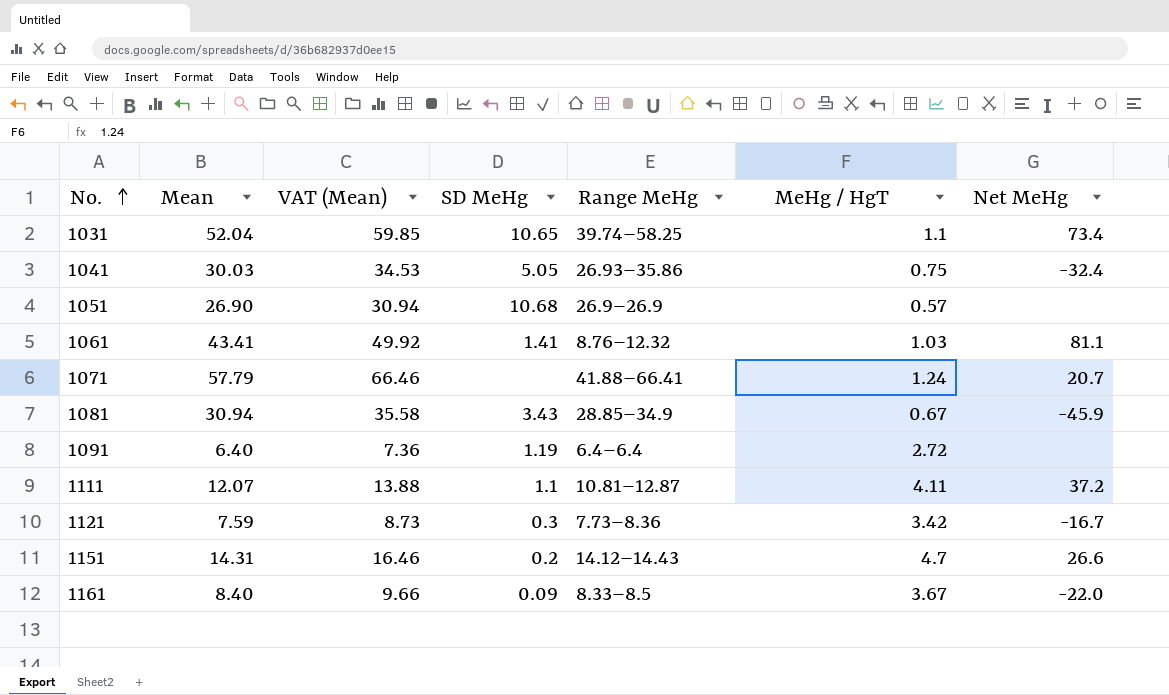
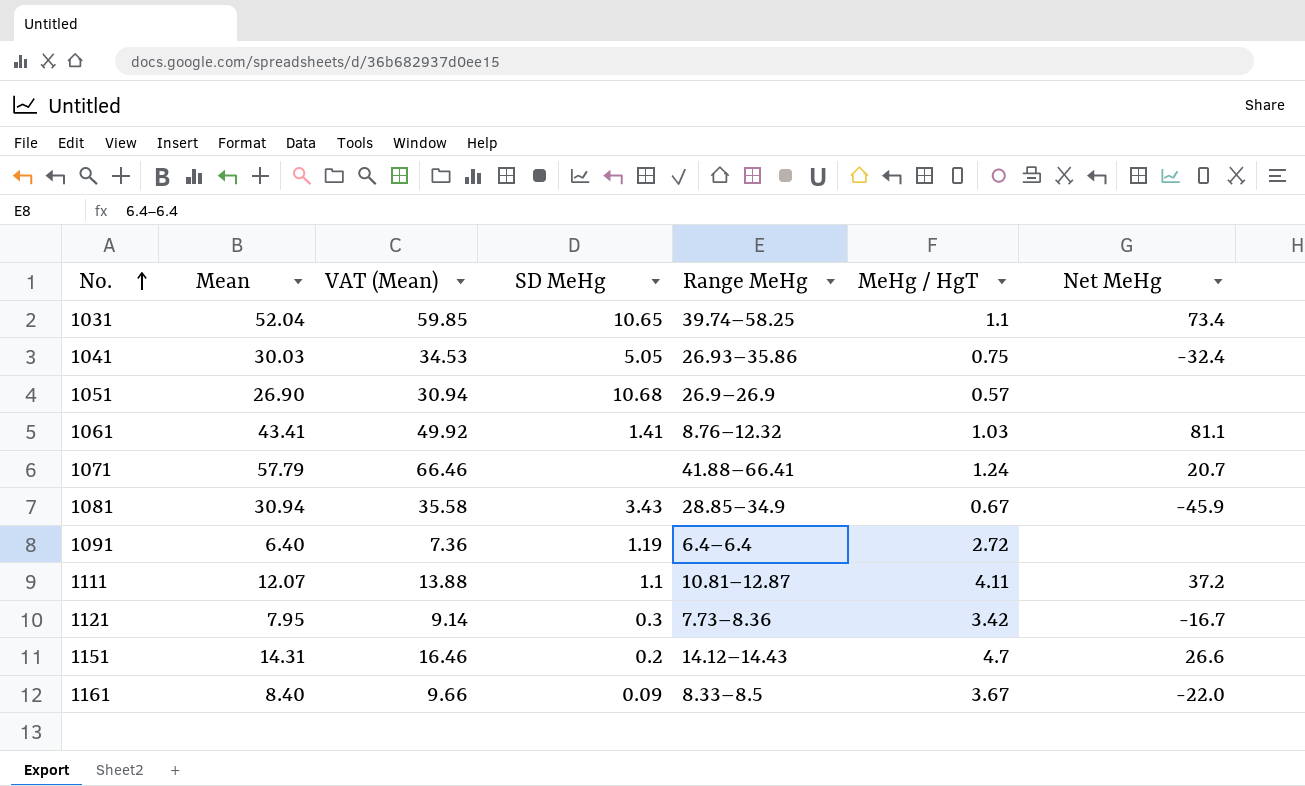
1121 | Mean: 7.59 -> 7.95
1121 | VAT (Mean): 8.73 -> 9.14

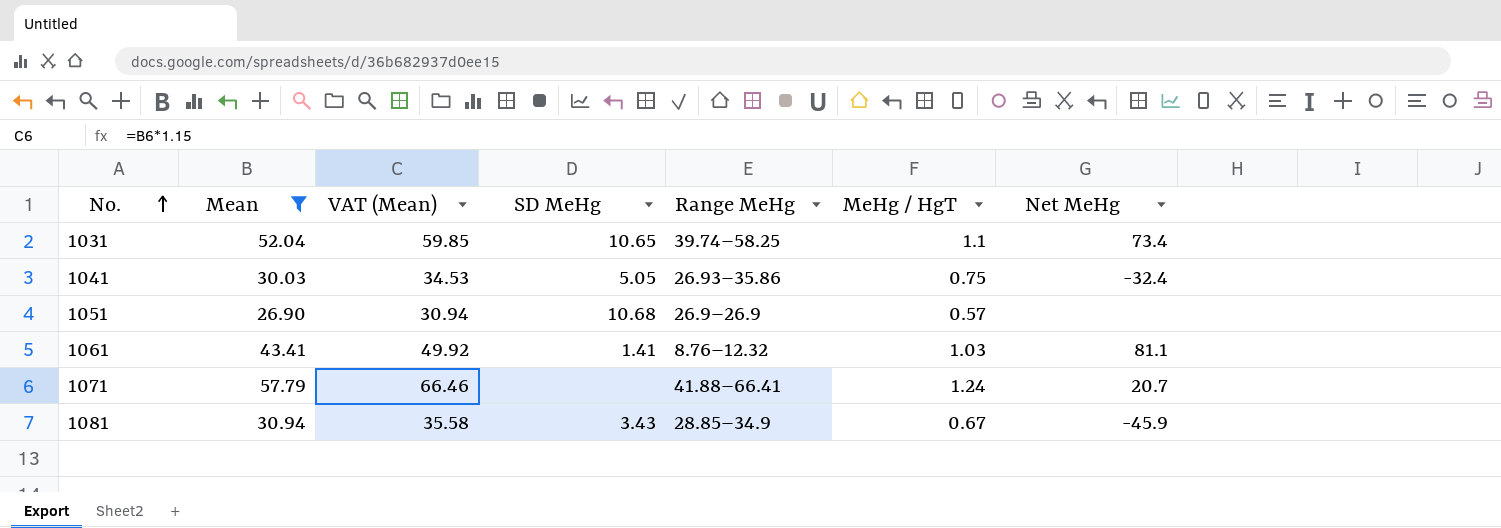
filter: none -> Mean >= 26.90

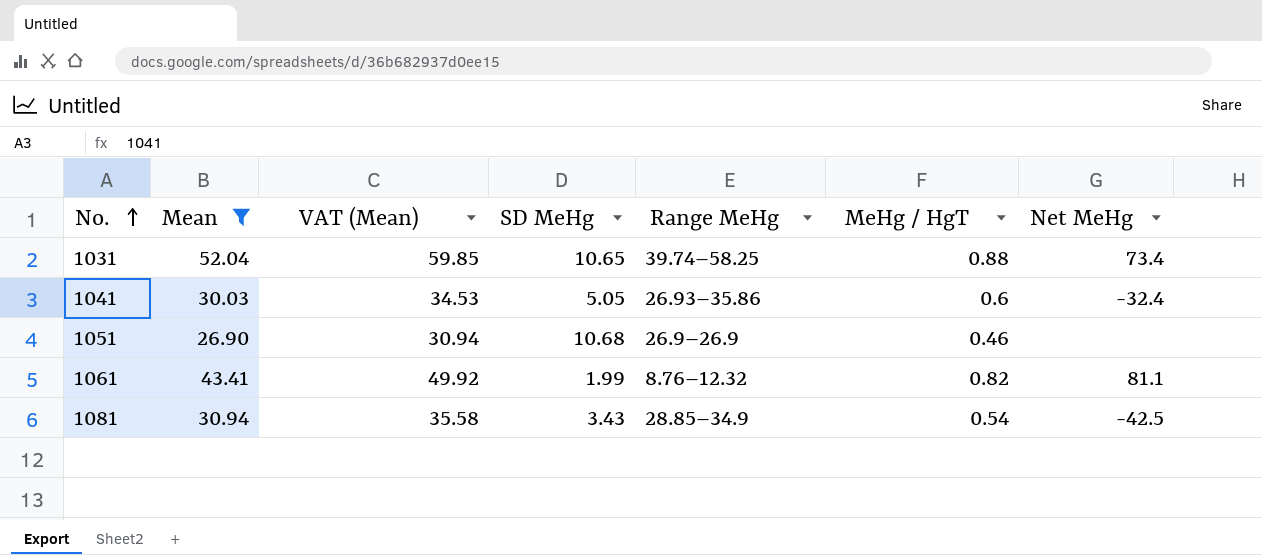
row 1071: 57.79 | 66.46 | none | 41.88–66.41 | 1.24 | 20.7 -> none
1031 | MeHg / HgT: 1.1 -> 0.88
1041 | MeHg / HgT: 0.75 -> 0.6
1051 | MeHg / HgT: 0.57 -> 0.46
1061 | SD MeHg: 1.41 -> 1.99
1061 | MeHg / HgT: 1.03 -> 0.82
1081 | MeHg / HgT: 0.67 -> 0.54
1081 | Net MeHg: -45.9 -> -42.5

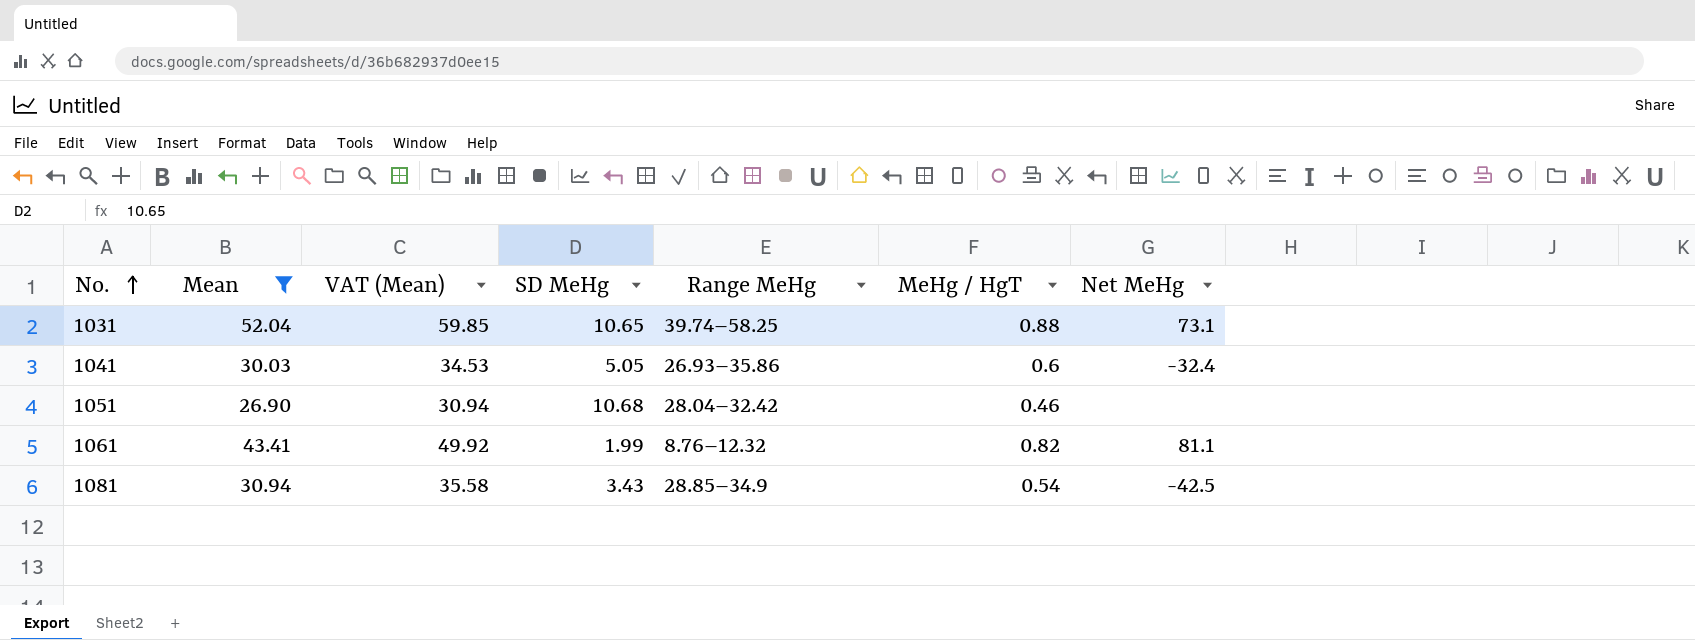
1031 | Net MeHg: 73.4 -> 73.1
1051 | Range MeHg: 26.9–26.9 -> 28.04–32.42

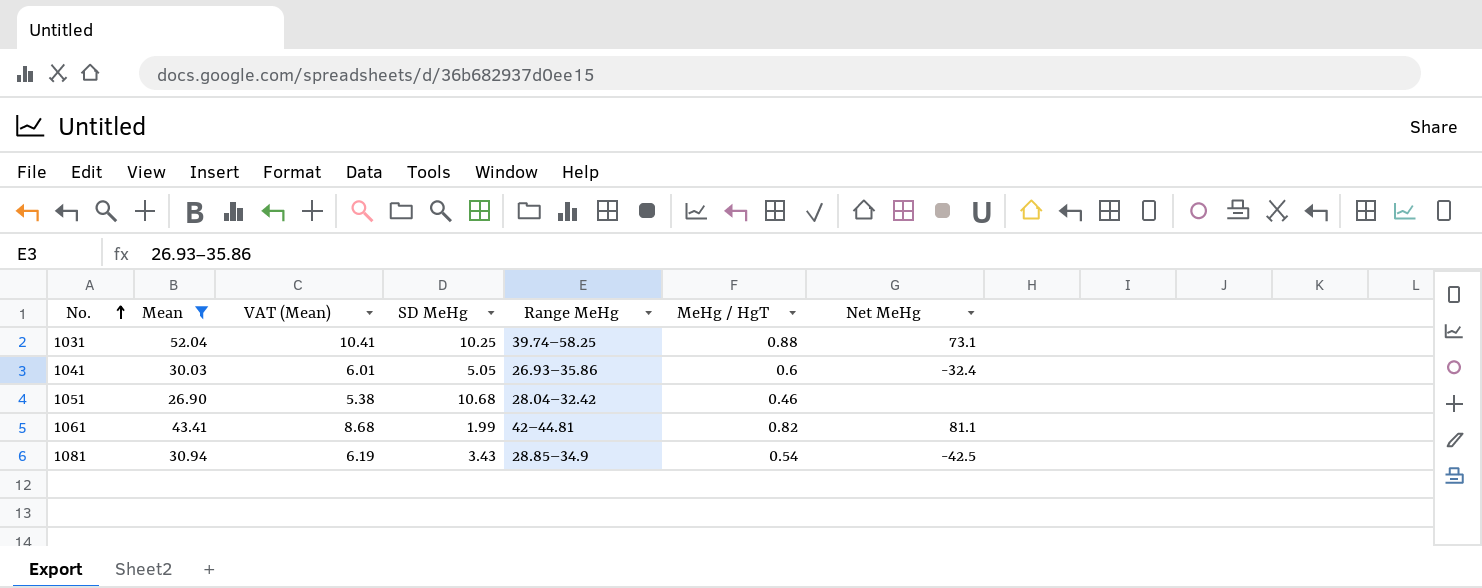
column VAT (Mean) | formula: [Mean] * 1.15 -> [Mean] * 0.2
1031 | SD MeHg: 10.65 -> 10.25
1061 | Range MeHg: 8.76–12.32 -> 42–44.81

